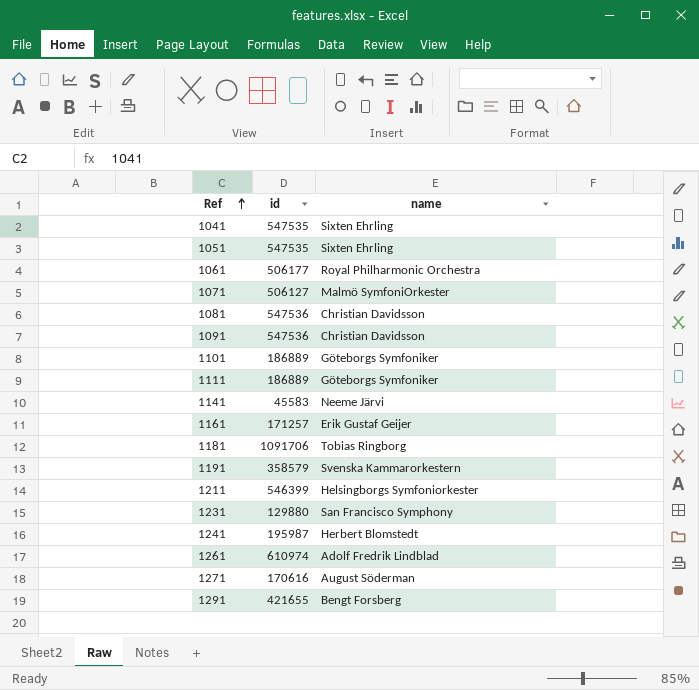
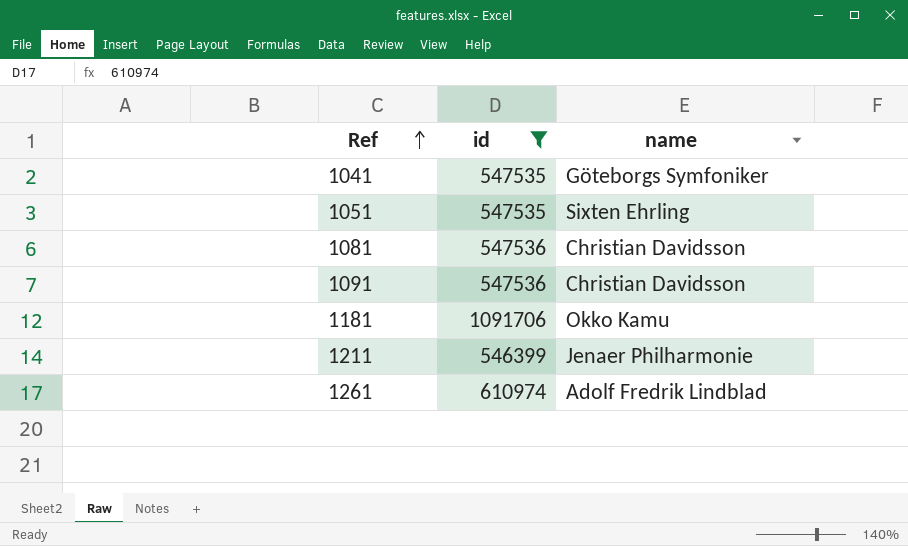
filter: none -> id >= 546399
1041 | name: Sixten Ehrling -> Göteborgs Symfoniker
1181 | name: Tobias Ringborg -> Okko Kamu
1211 | name: Helsingborgs Symfoniorkester -> Jenaer Philharmonie

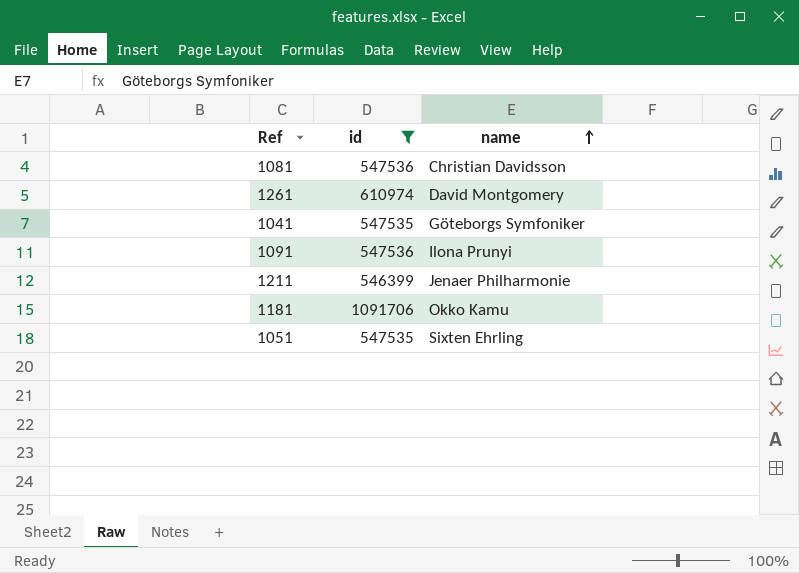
row order: Ref ascending -> name ascending
1261 | name: Adolf Fredrik Lindblad -> David Montgomery
1091 | name: Christian Davidsson -> Ilona Prunyi

